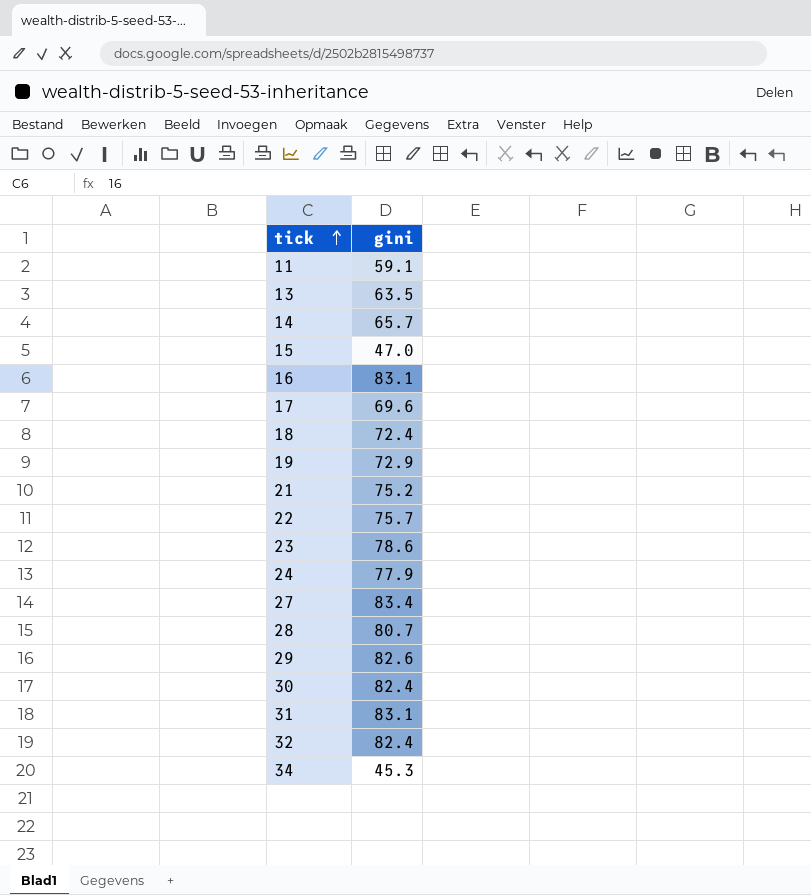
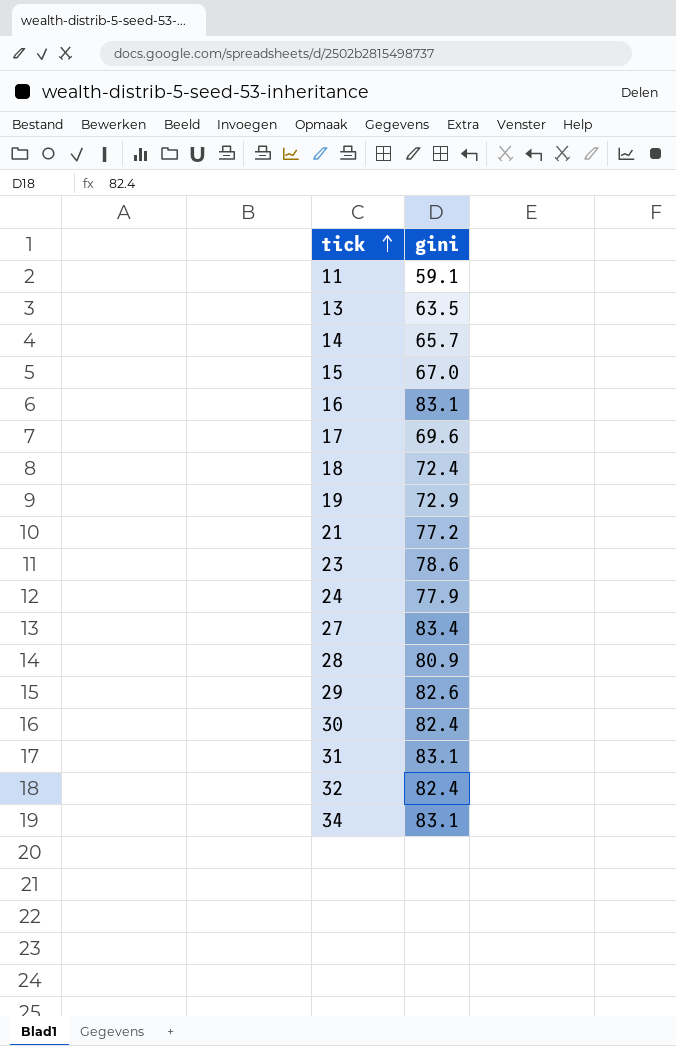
row 22: 75.7 -> none
15 | gini: 47.0 -> 67.0
21 | gini: 75.2 -> 77.2
28 | gini: 80.7 -> 80.9
34 | gini: 45.3 -> 83.1

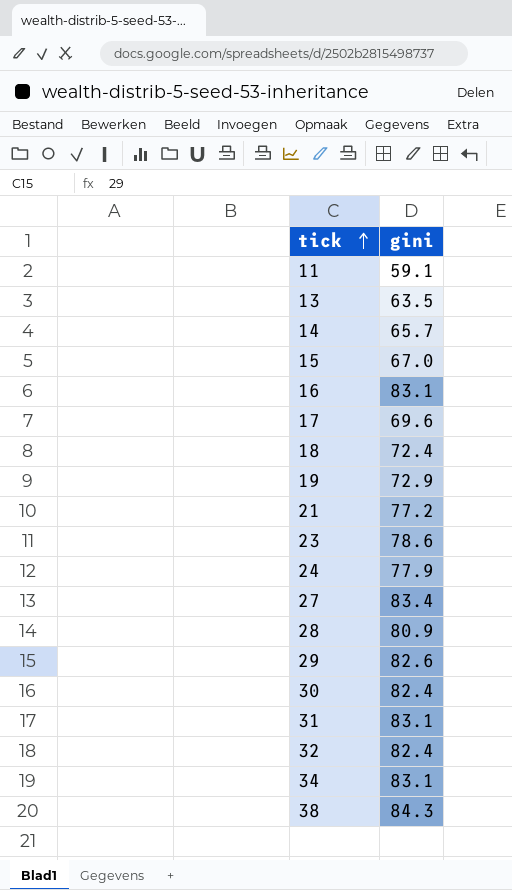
row 38: none -> 84.3

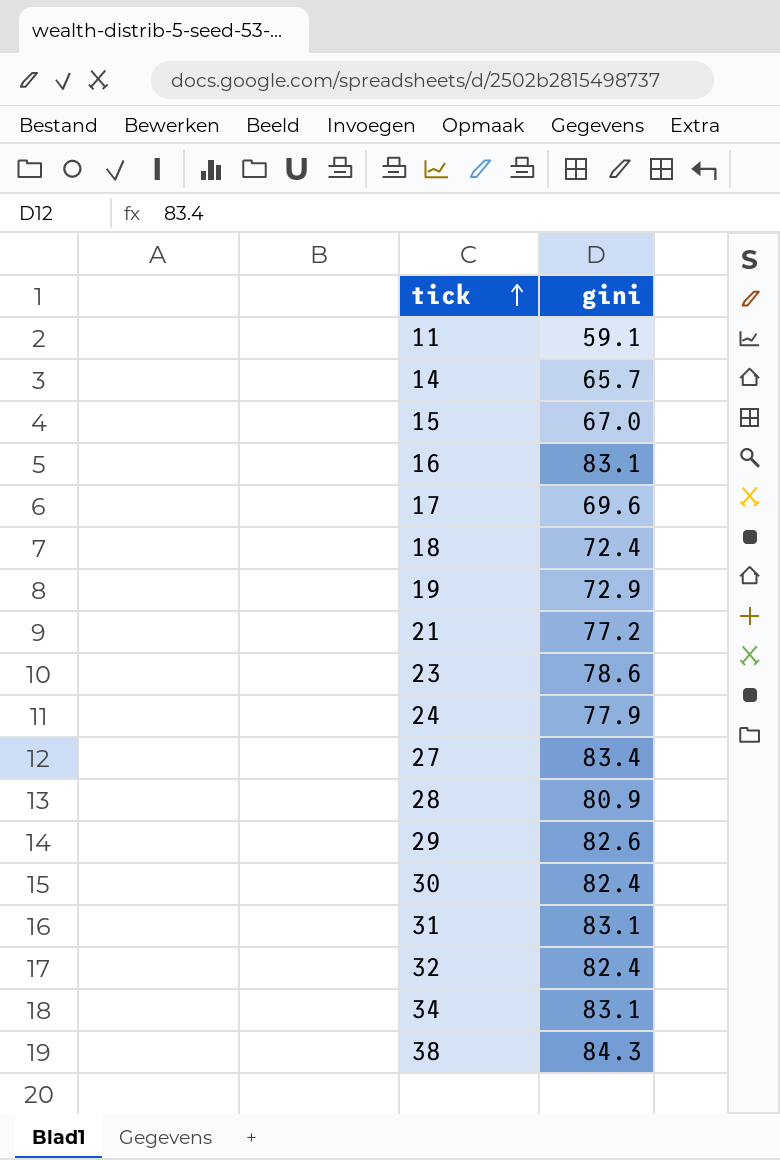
row 13: 63.5 -> none

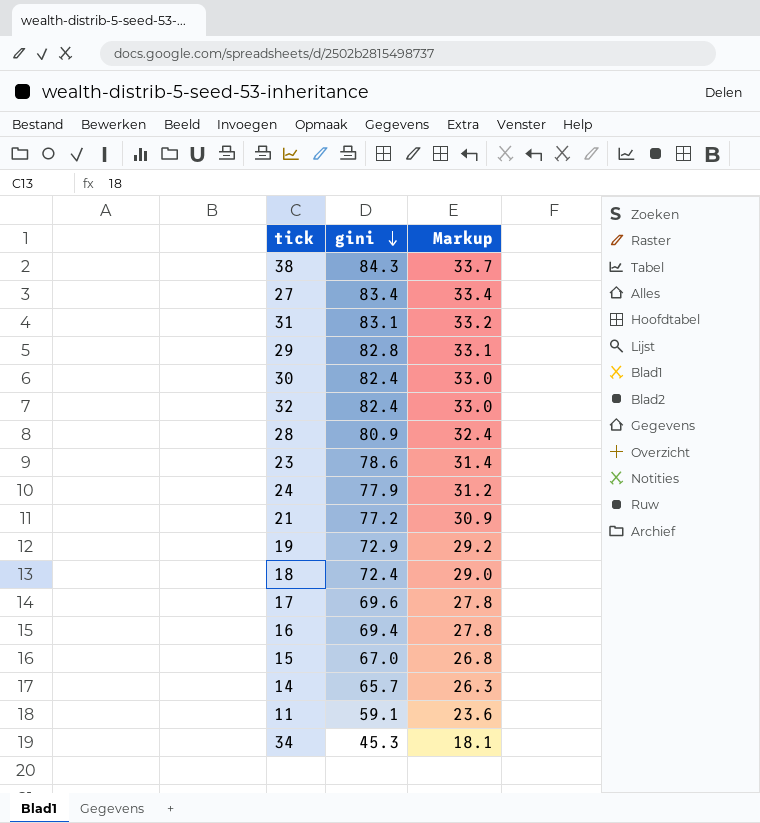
row order: tick ascending -> gini descending
column Markup | formula: none -> [gini] * 0.4
29 | gini: 82.6 -> 82.8
16 | gini: 83.1 -> 69.4
34 | gini: 83.1 -> 45.3

